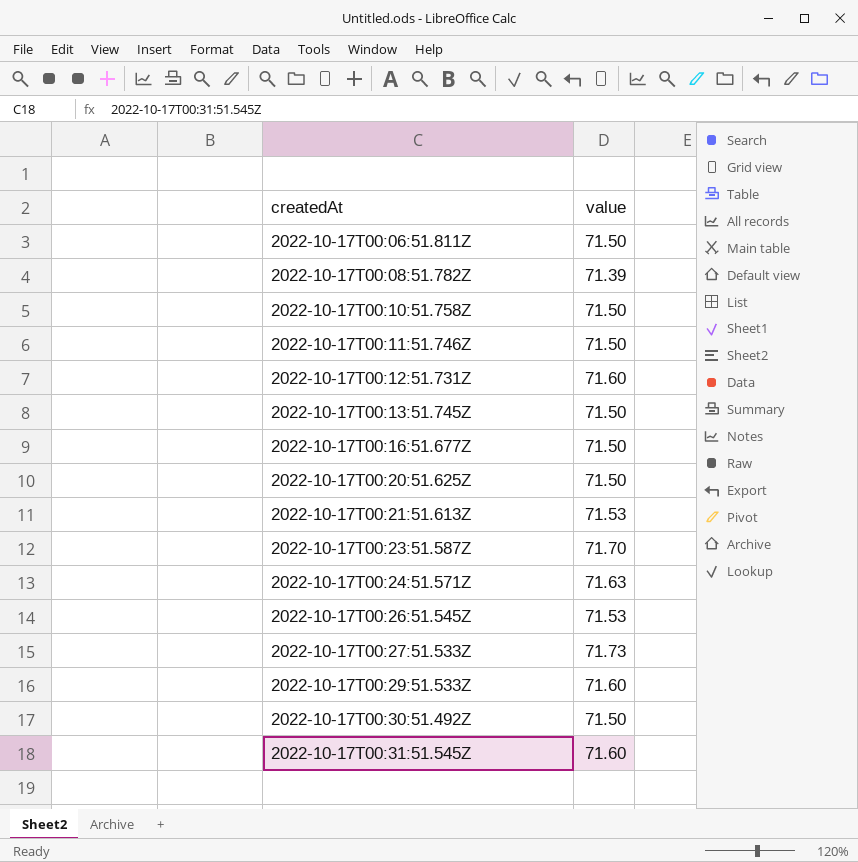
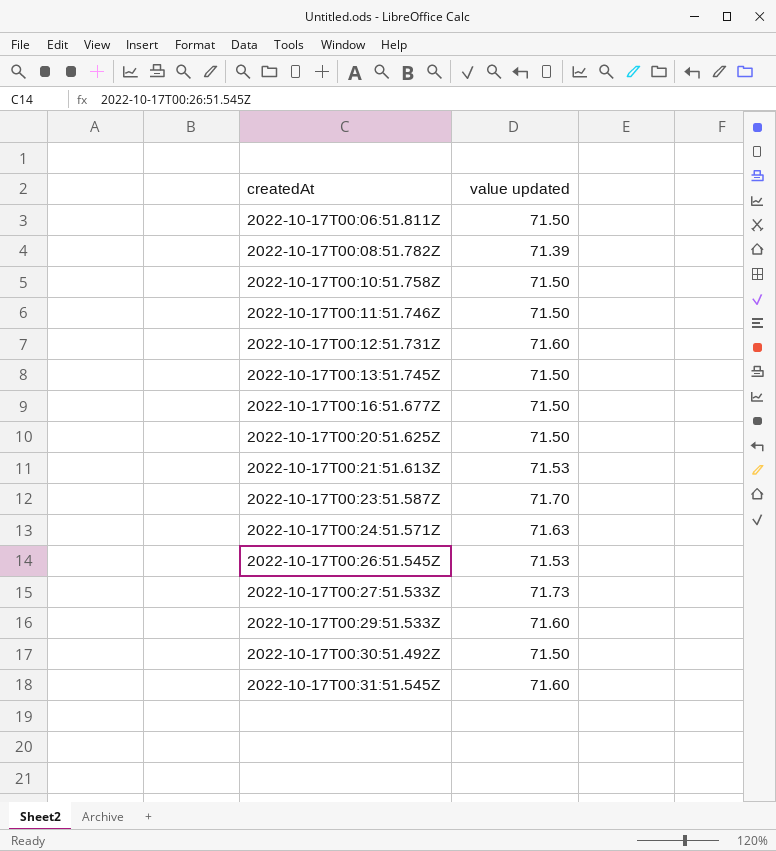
column name: value -> value updated

